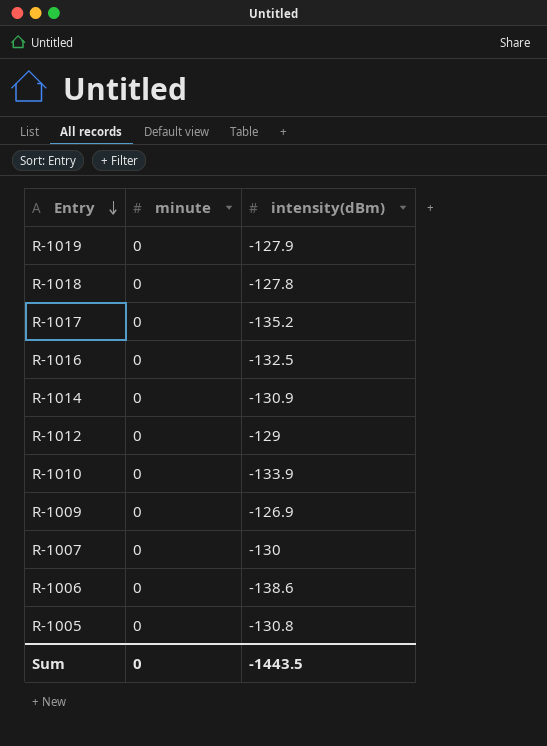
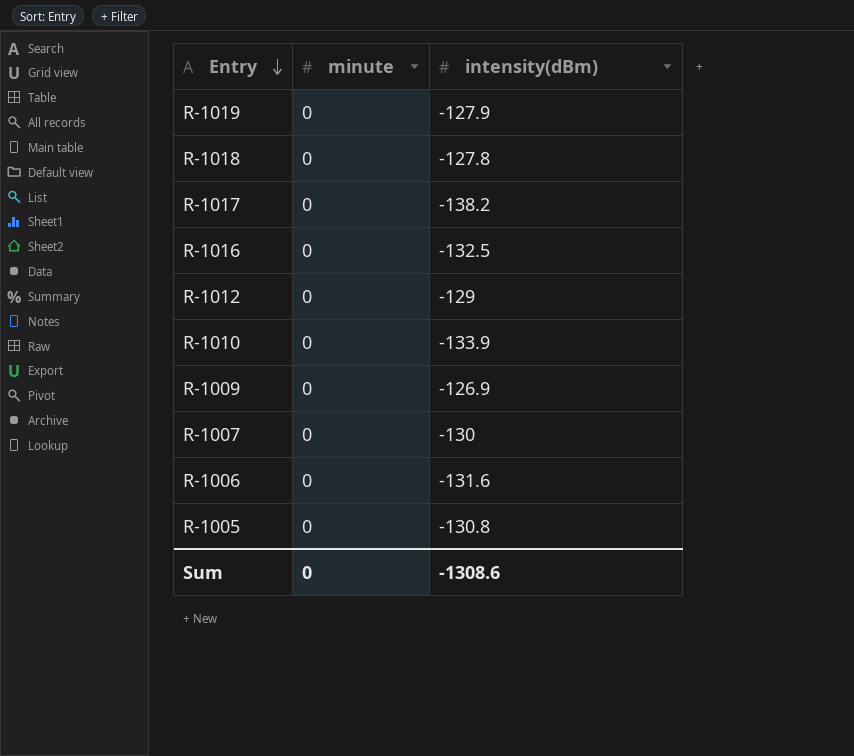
row R-1014: 0 | -130.9 -> none
R-1017 | intensity(dBm): -135.2 -> -138.2
R-1006 | intensity(dBm): -138.6 -> -131.6
Sum | intensity(dBm): -1443.5 -> -1308.6

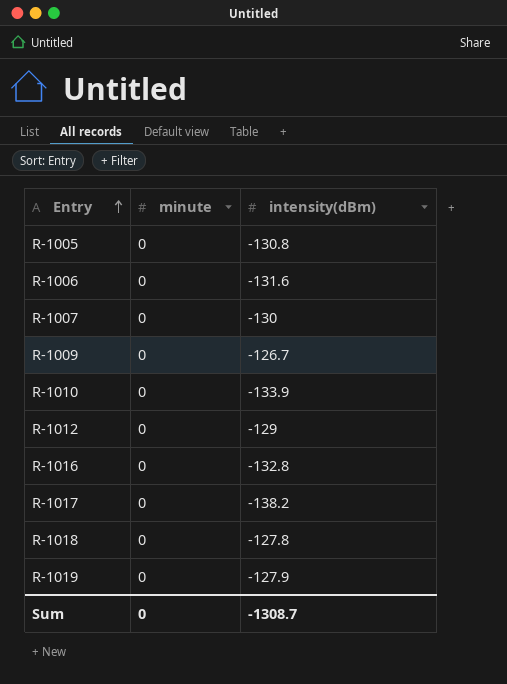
row order: Entry descending -> Entry ascending
R-1009 | intensity(dBm): -126.9 -> -126.7
R-1016 | intensity(dBm): -132.5 -> -132.8
Sum | intensity(dBm): -1308.6 -> -1308.7

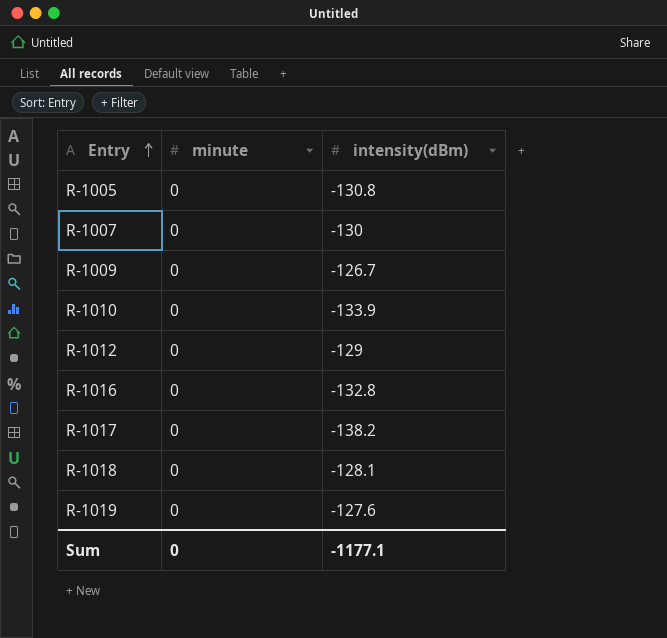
row R-1006: 0 | -131.6 -> none
R-1018 | intensity(dBm): -127.8 -> -128.1
R-1019 | intensity(dBm): -127.9 -> -127.6
Sum | intensity(dBm): -1308.7 -> -1177.1

